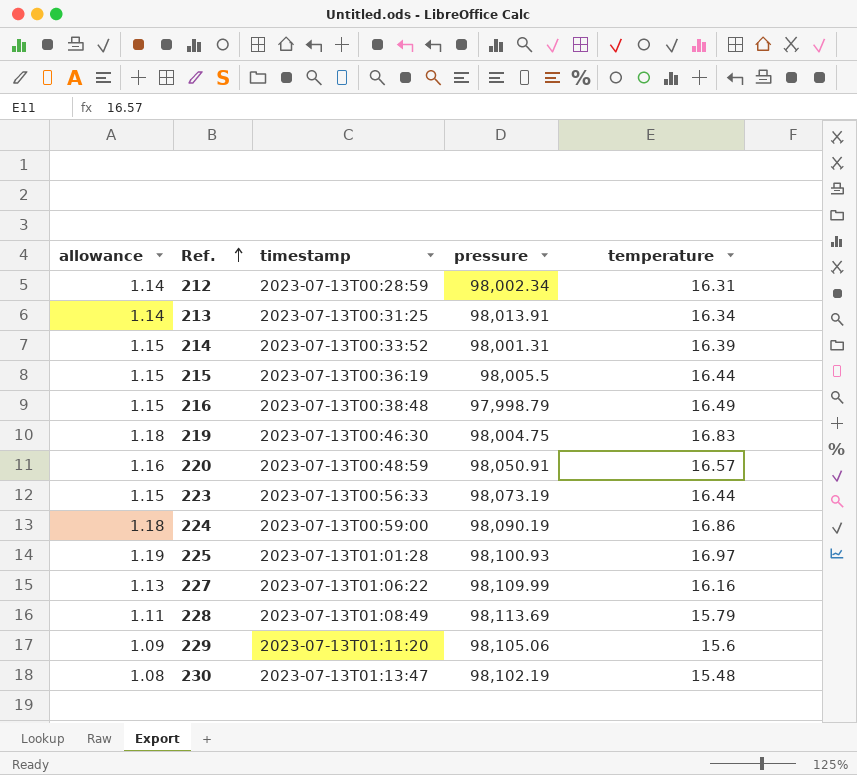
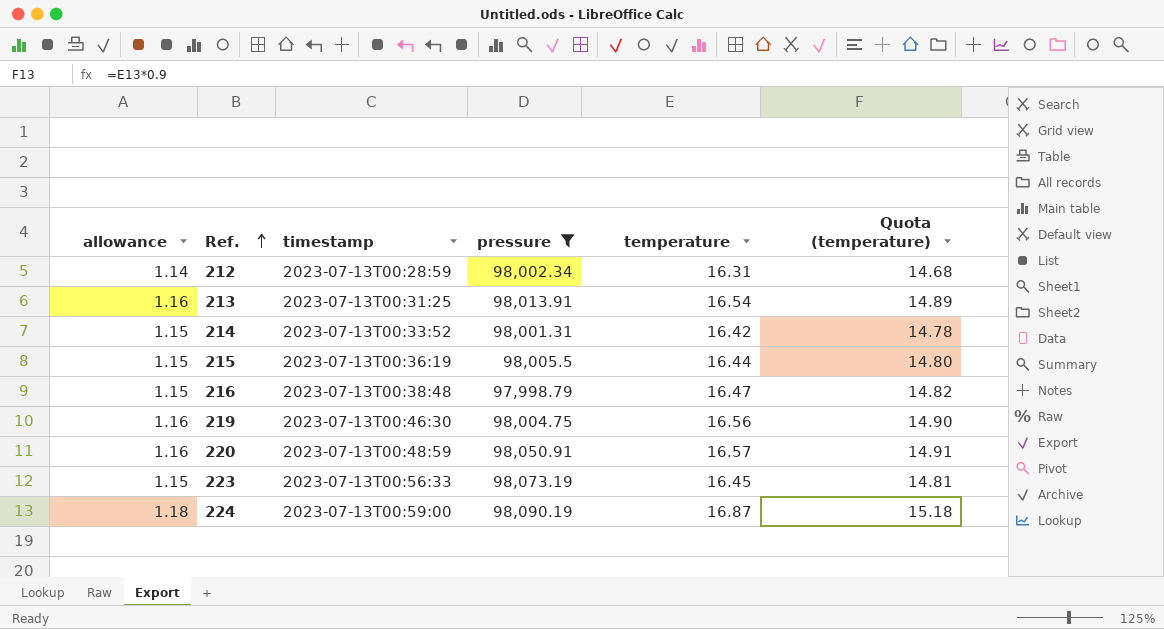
filter: none -> pressure <= 98,090.19
column Quota (temperature) | formula: none -> [temperature] * 0.9
213 | allowance: 1.14 -> 1.16
213 | temperature: 16.34 -> 16.54
214 | temperature: 16.39 -> 16.42
216 | temperature: 16.49 -> 16.47
219 | allowance: 1.18 -> 1.16
219 | temperature: 16.83 -> 16.56
223 | temperature: 16.44 -> 16.45
224 | temperature: 16.86 -> 16.87

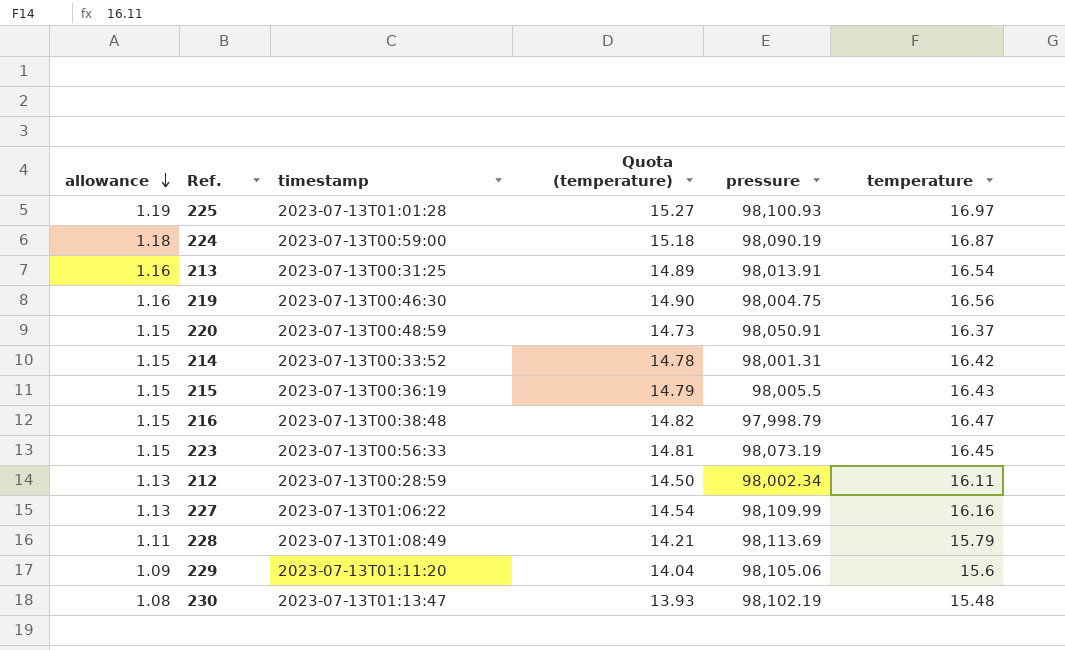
filter: pressure <= 98,090.19 -> none
row order: Ref. ascending -> allowance descending
column Quota (temperature) | position: 6 -> 4
220 | allowance: 1.16 -> 1.15
220 | Quota (temperature): 14.91 -> 14.73
220 | temperature: 16.57 -> 16.37
215 | Quota (temperature): 14.80 -> 14.79
215 | temperature: 16.44 -> 16.43
212 | allowance: 1.14 -> 1.13
212 | Quota (temperature): 14.68 -> 14.50
212 | temperature: 16.31 -> 16.11

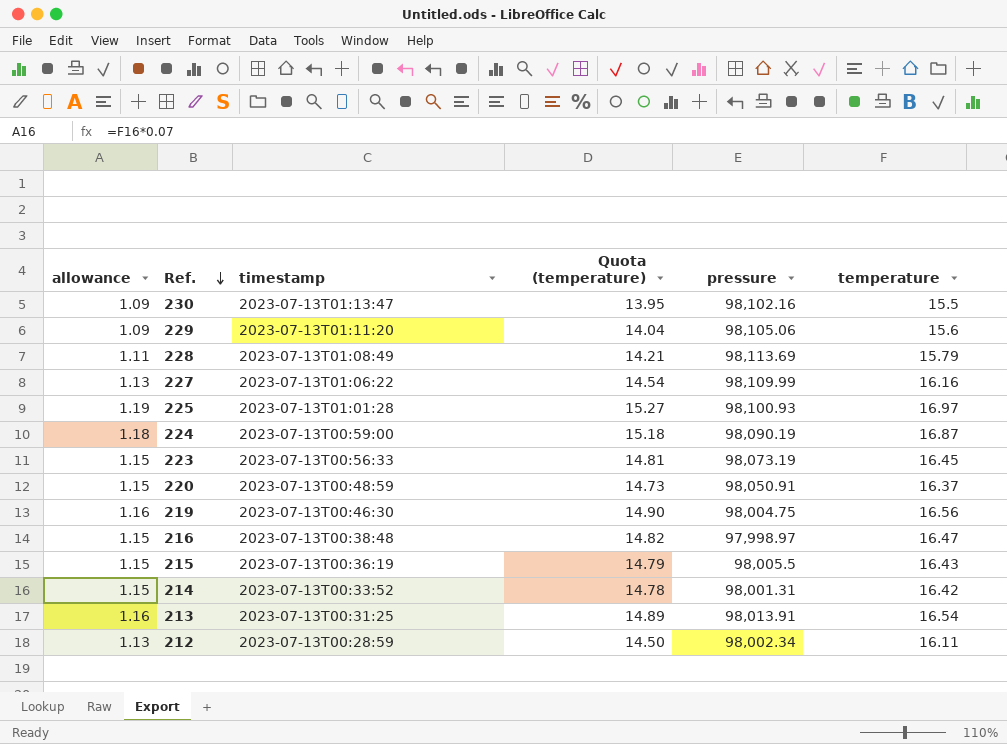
row order: allowance descending -> Ref. descending
230 | allowance: 1.08 -> 1.09
230 | Quota (temperature): 13.93 -> 13.95
230 | pressure: 98,102.19 -> 98,102.16
230 | temperature: 15.48 -> 15.5
216 | pressure: 97,998.79 -> 97,998.97

